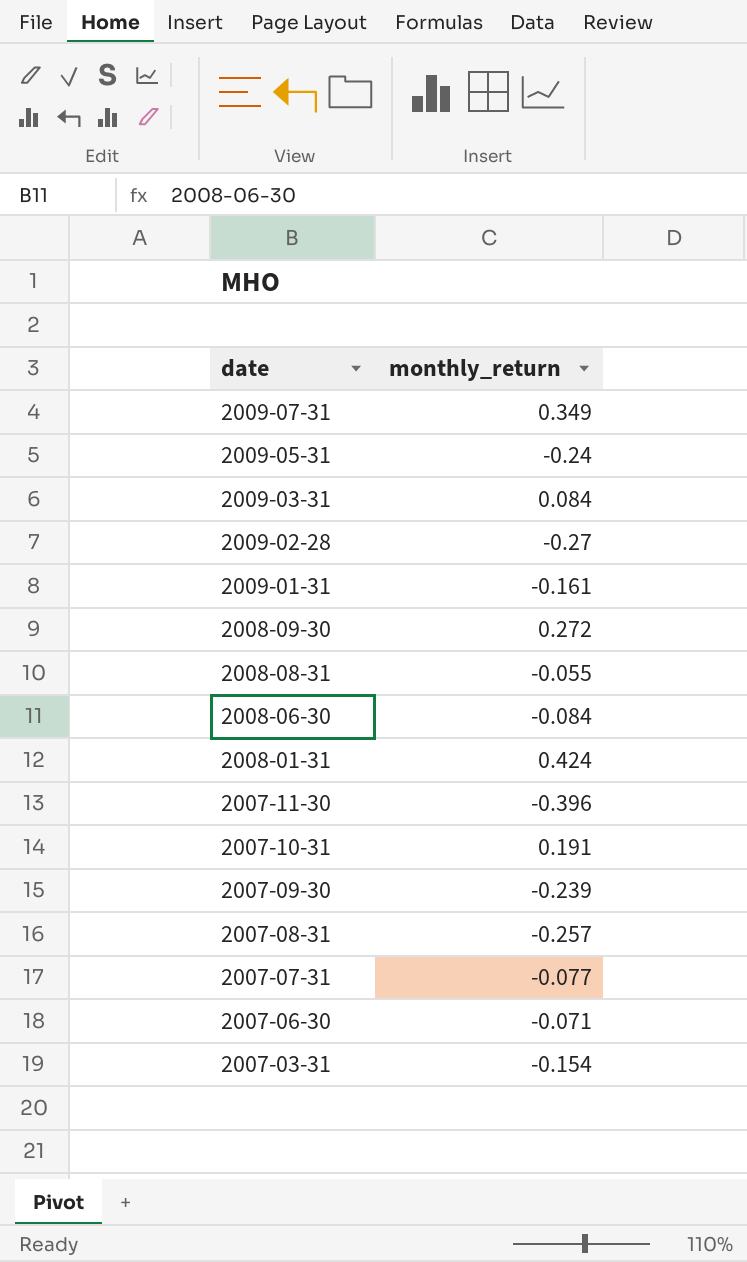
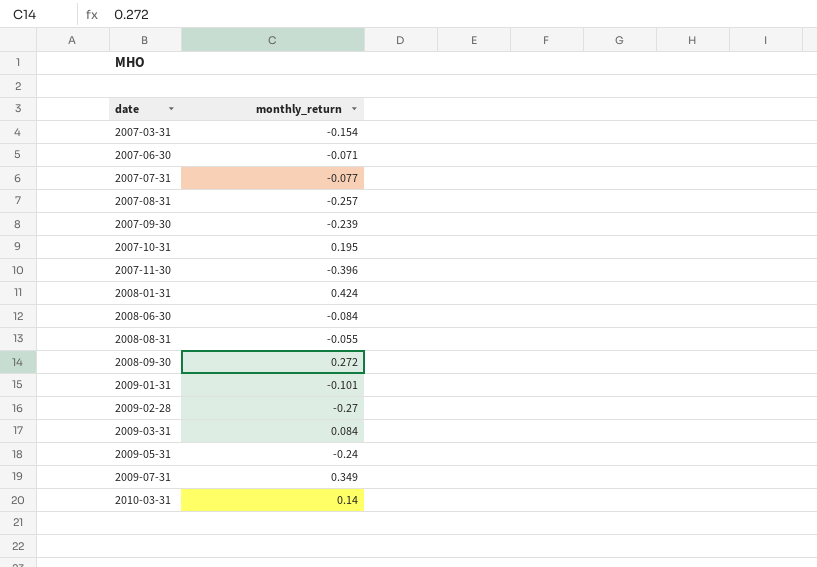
row order: date descending -> date ascending
2007-10-31 | monthly_return: 0.191 -> 0.195
2009-01-31 | monthly_return: -0.161 -> -0.101
row 2010-03-31: none -> 0.14

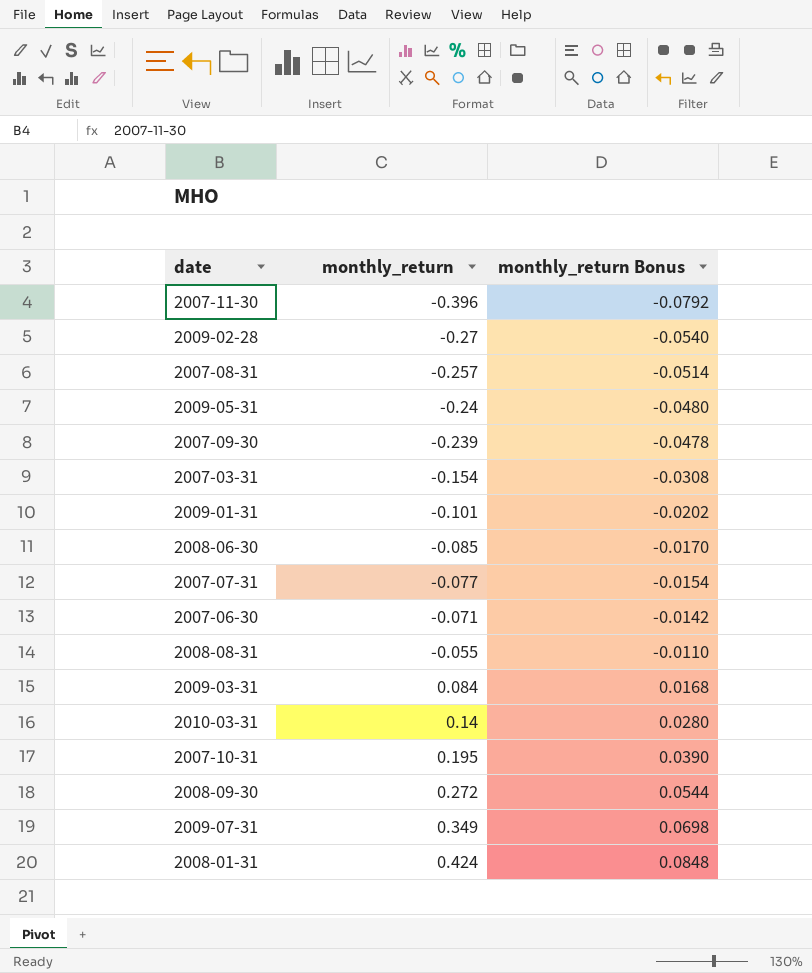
row order: date ascending -> monthly_return ascending
column monthly_return Bonus | formula: none -> [monthly_return] * 0.2
2008-06-30 | monthly_return: -0.084 -> -0.085

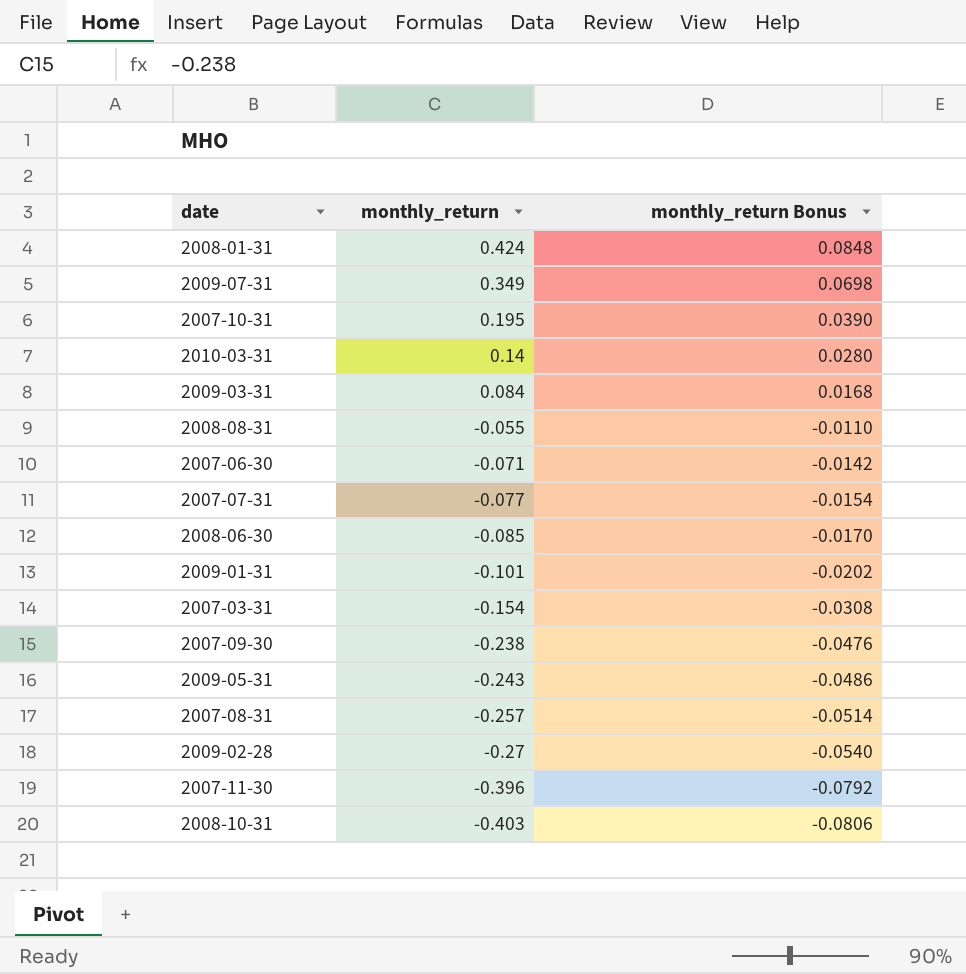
row order: monthly_return ascending -> monthly_return descending
row 2008-09-30: 0.272 | 0.0544 -> none
2007-09-30 | monthly_return: -0.239 -> -0.238
2007-09-30 | monthly_return Bonus: -0.0478 -> -0.0476
2009-05-31 | monthly_return: -0.24 -> -0.243
2009-05-31 | monthly_return Bonus: -0.0480 -> -0.0486
row 2008-10-31: none -> -0.403 | -0.0806

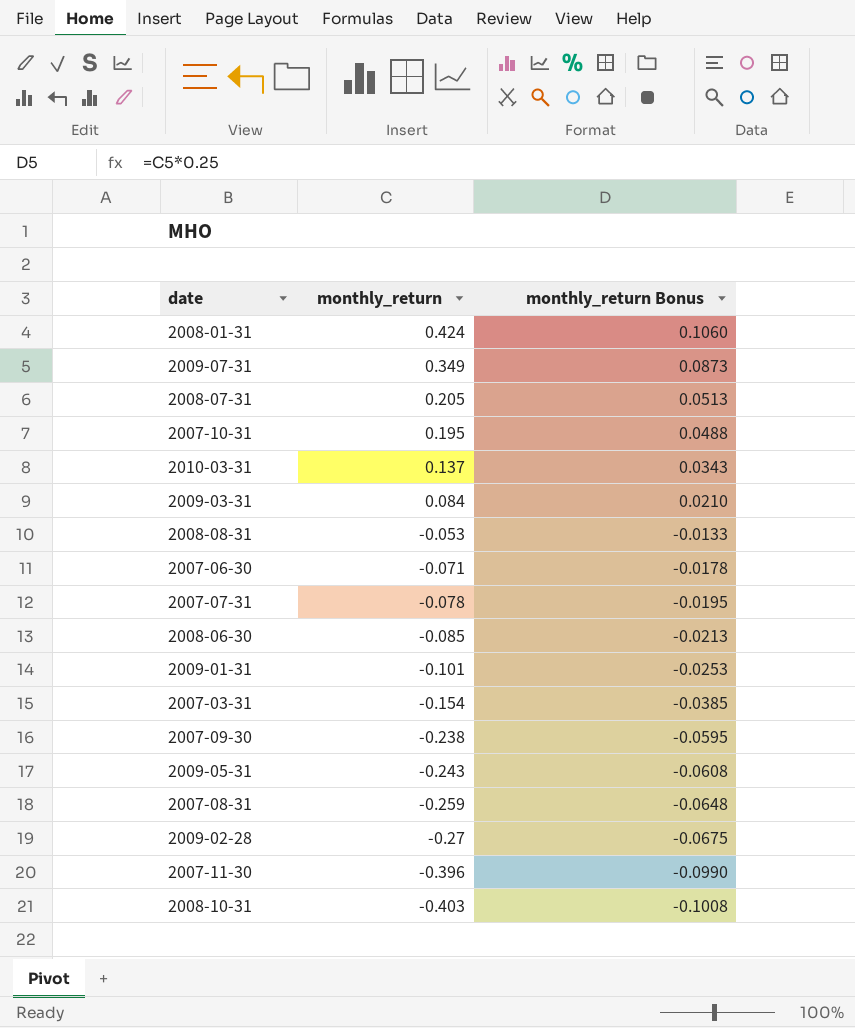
column monthly_return Bonus | formula: [monthly_return] * 0.2 -> [monthly_return] * 0.25
row 2008-07-31: none -> 0.205 | 0.0513
2010-03-31 | monthly_return: 0.14 -> 0.137
2008-08-31 | monthly_return: -0.055 -> -0.053
2007-07-31 | monthly_return: -0.077 -> -0.078
2007-08-31 | monthly_return: -0.257 -> -0.259

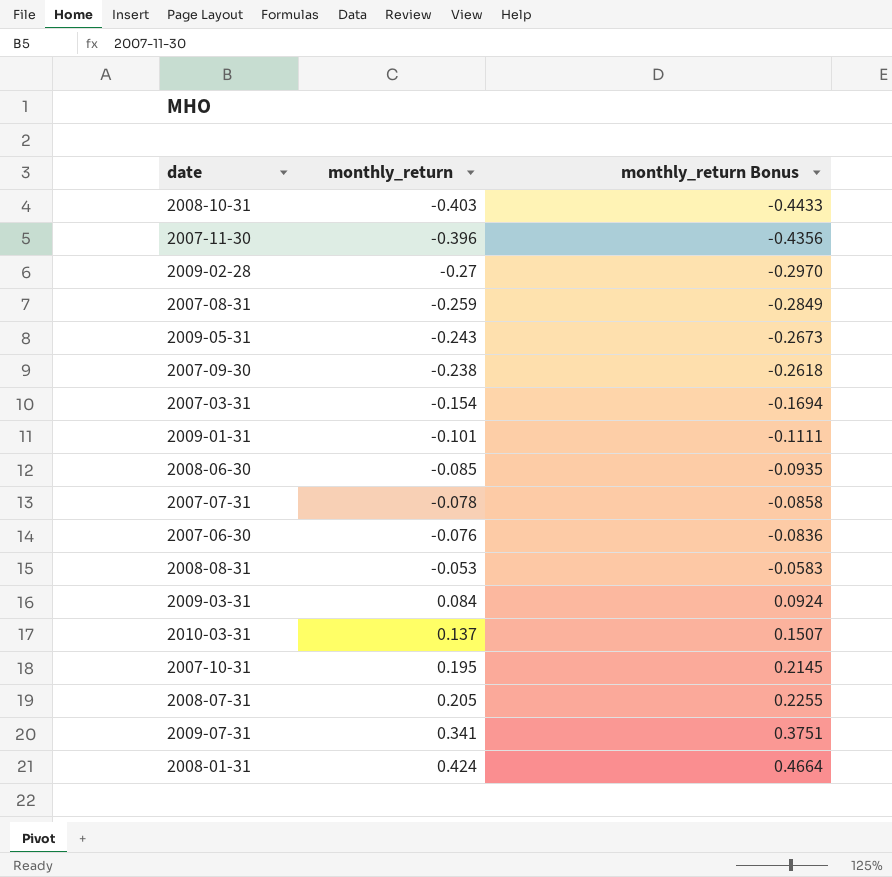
row order: monthly_return descending -> monthly_return ascending
column monthly_return Bonus | formula: [monthly_return] * 0.25 -> [monthly_return] * 1.1
2007-06-30 | monthly_return: -0.071 -> -0.076
2009-07-31 | monthly_return: 0.349 -> 0.341

